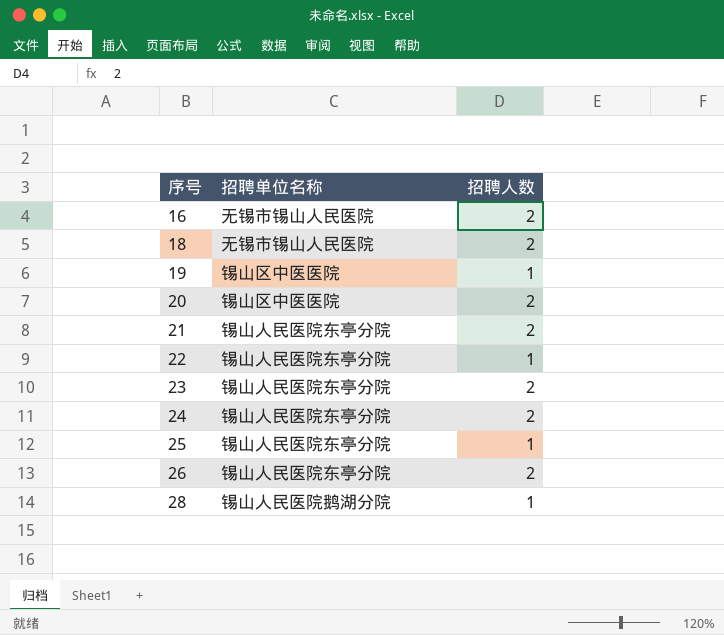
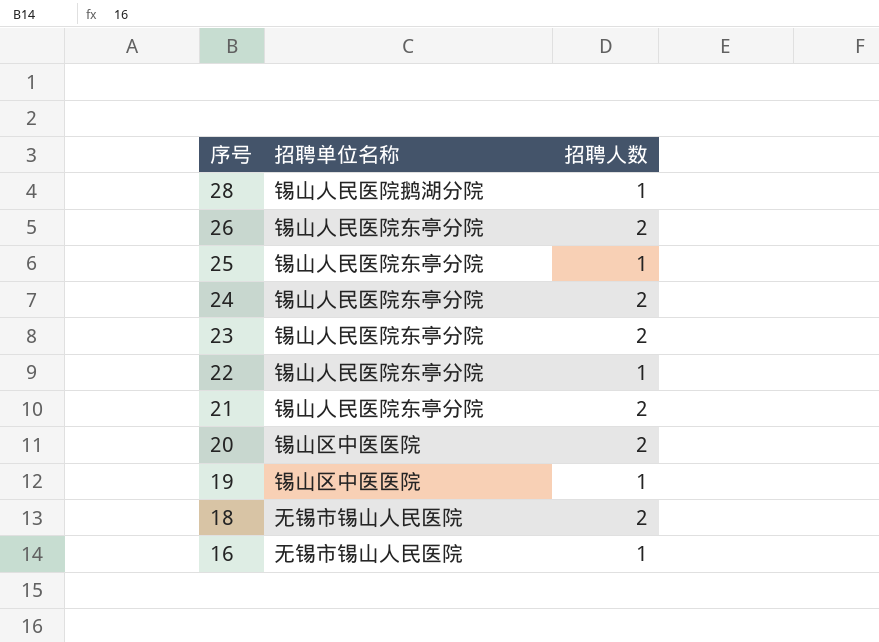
row order: 序号 ascending -> 序号 descending
16 | 招聘人数: 2 -> 1

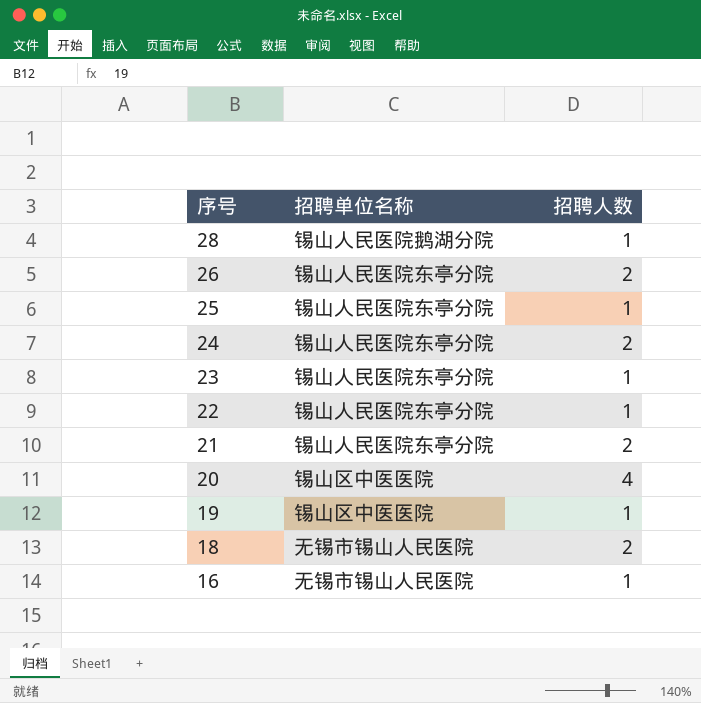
23 | 招聘人数: 2 -> 1
20 | 招聘人数: 2 -> 4

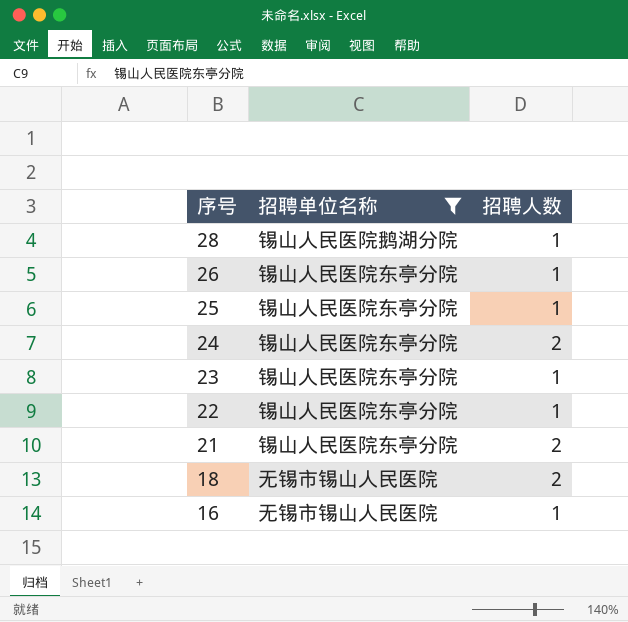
filter: none -> 招聘单位名称 != 锡山区中医医院
26 | 招聘人数: 2 -> 1

